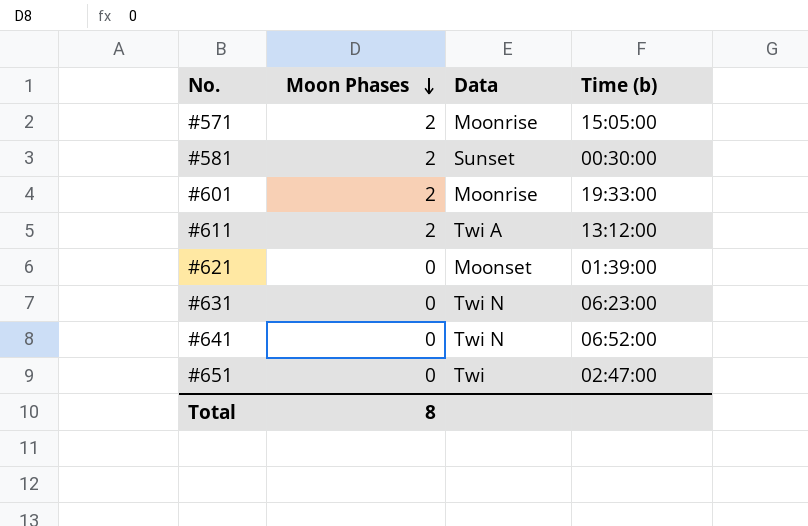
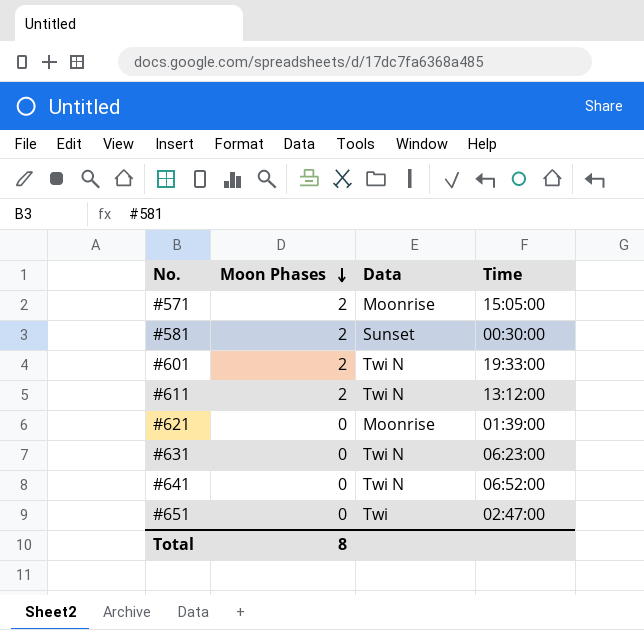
column name: Time (b) -> Time
#601 | Data: Moonrise -> Twi N
#611 | Data: Twi A -> Twi N
#621 | Data: Moonset -> Moonrise

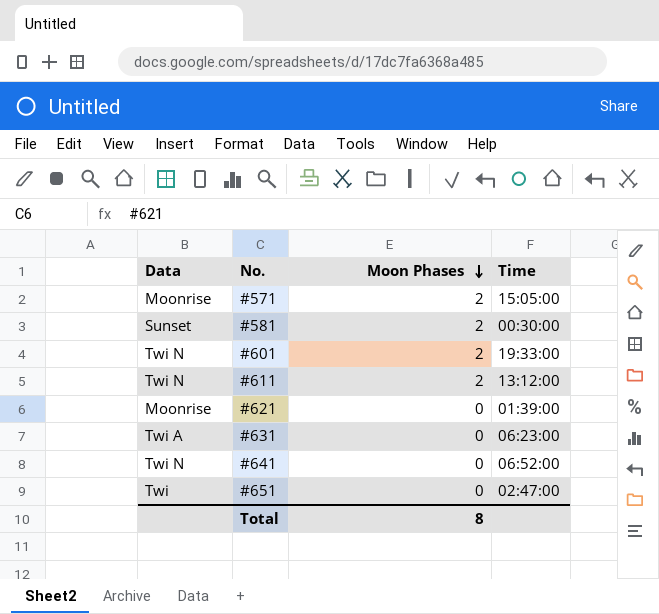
column Data | position: 3 -> 1
#631 | Data: Twi N -> Twi A

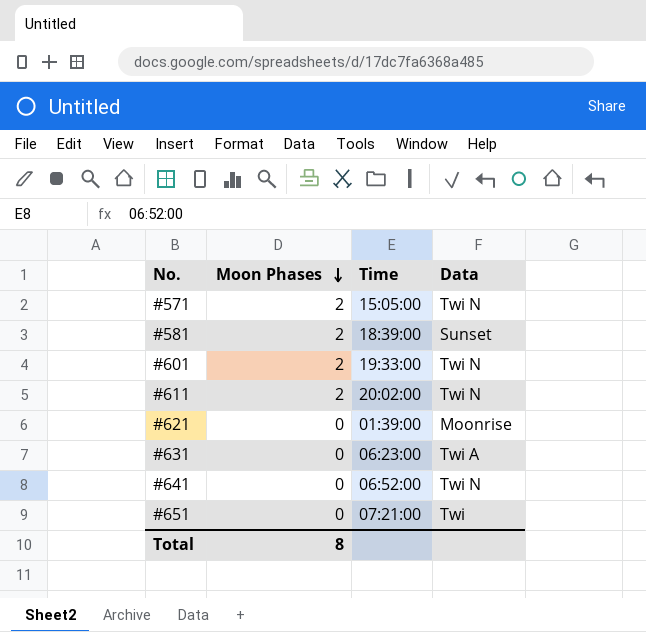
column Data | position: 1 -> 4
#571 | Data: Moonrise -> Twi N
#581 | Time: 00:30:00 -> 18:39:00
#611 | Time: 13:12:00 -> 20:02:00
#651 | Time: 02:47:00 -> 07:21:00

